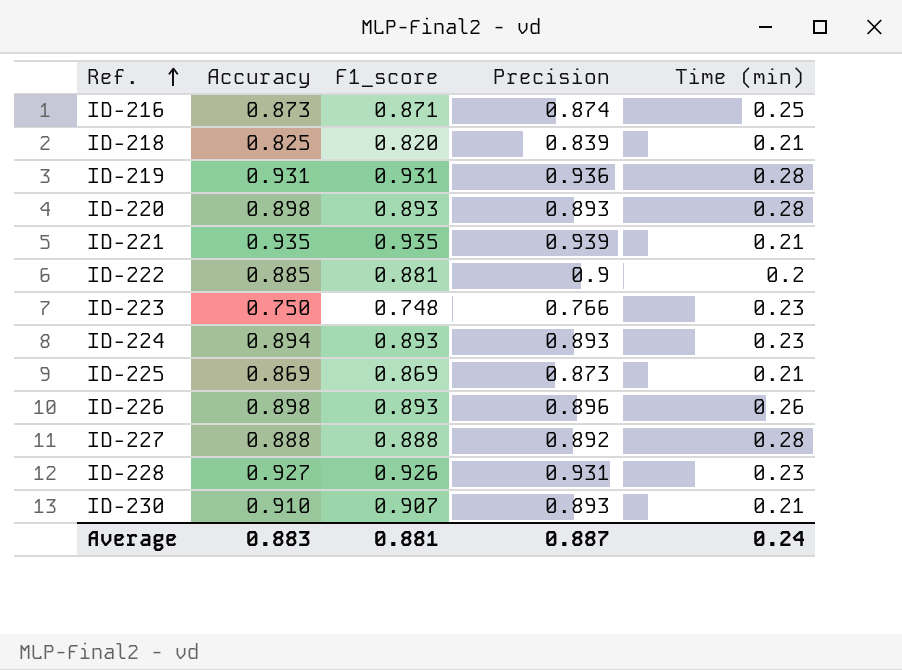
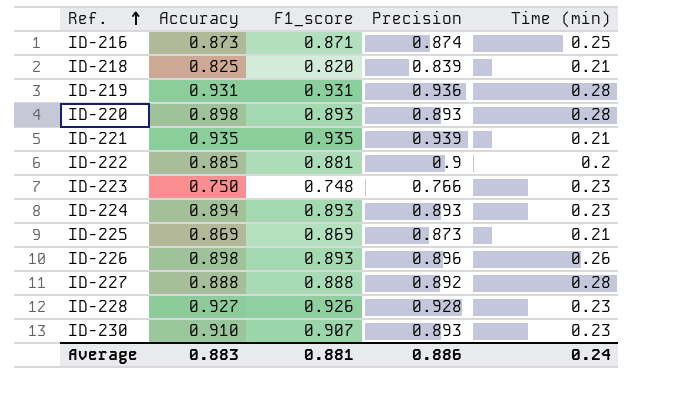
ID-228 | Precision: 0.931 -> 0.928
ID-230 | Time (min): 0.21 -> 0.23
Average | Precision: 0.887 -> 0.886

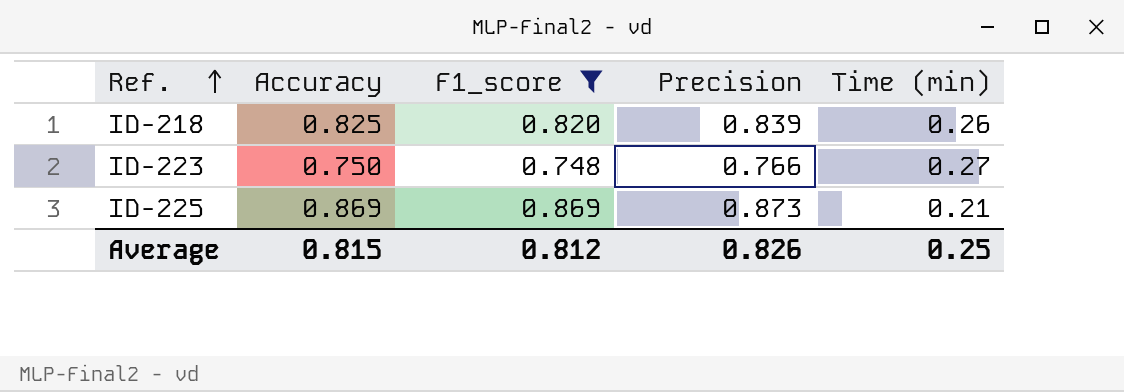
filter: none -> F1_score <= 0.869
ID-218 | Time (min): 0.21 -> 0.26
ID-223 | Time (min): 0.23 -> 0.27
Average | Accuracy: 0.883 -> 0.815
Average | F1_score: 0.881 -> 0.812
Average | Precision: 0.886 -> 0.826
Average | Time (min): 0.24 -> 0.25

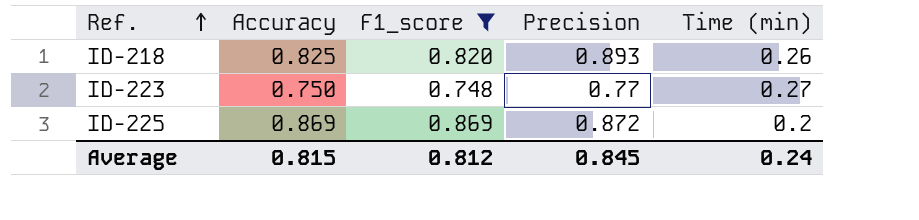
ID-218 | Precision: 0.839 -> 0.893
ID-223 | Precision: 0.766 -> 0.77
ID-225 | Precision: 0.873 -> 0.872
ID-225 | Time (min): 0.21 -> 0.2
Average | Precision: 0.826 -> 0.845
Average | Time (min): 0.25 -> 0.24

